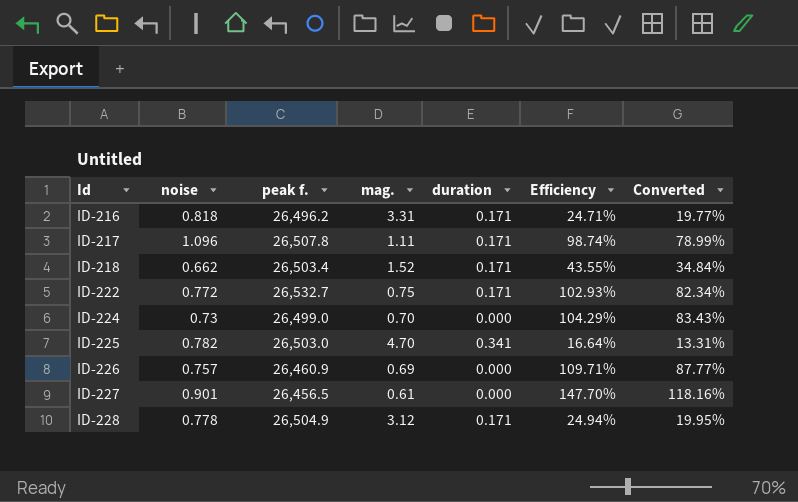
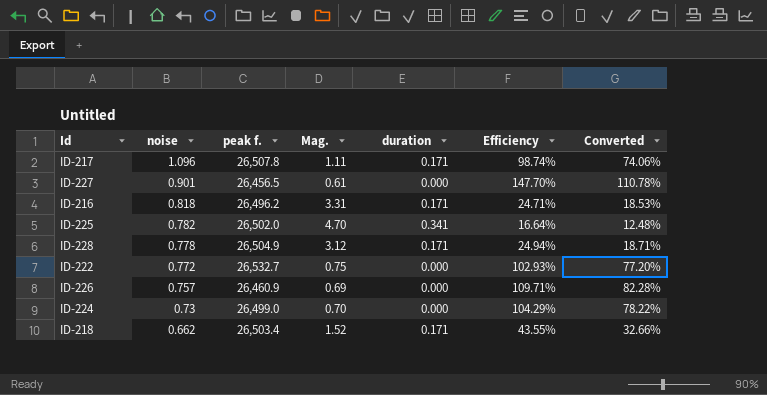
row order: Id ascending -> noise descending
column name: mag. -> Mag.
column Converted | formula: [Efficiency] * 0.8 -> [Efficiency] * 0.75
ID-225 | peak f.: 26,503.0 -> 26,502.0
ID-222 | duration: 0.171 -> 0.000

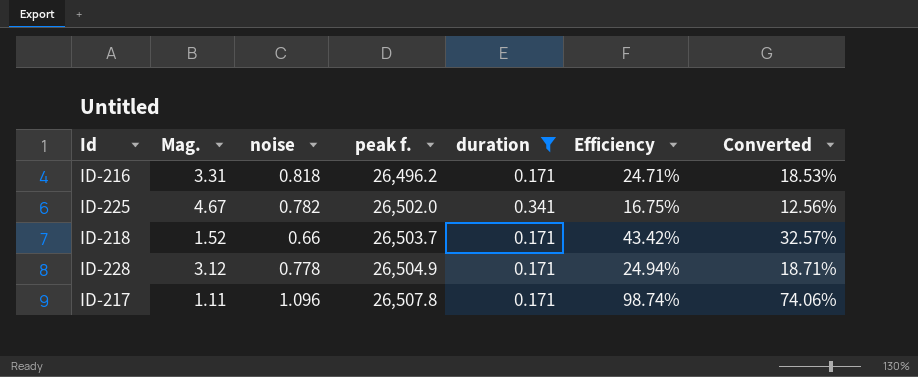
filter: none -> duration != 0.000
row order: noise descending -> peak f. ascending
column Mag. | position: 4 -> 2
ID-225 | Mag.: 4.70 -> 4.67
ID-225 | Efficiency: 16.64% -> 16.75%
ID-225 | Converted: 12.48% -> 12.56%
ID-218 | noise: 0.662 -> 0.66
ID-218 | peak f.: 26,503.4 -> 26,503.7
ID-218 | Efficiency: 43.55% -> 43.42%
ID-218 | Converted: 32.66% -> 32.57%

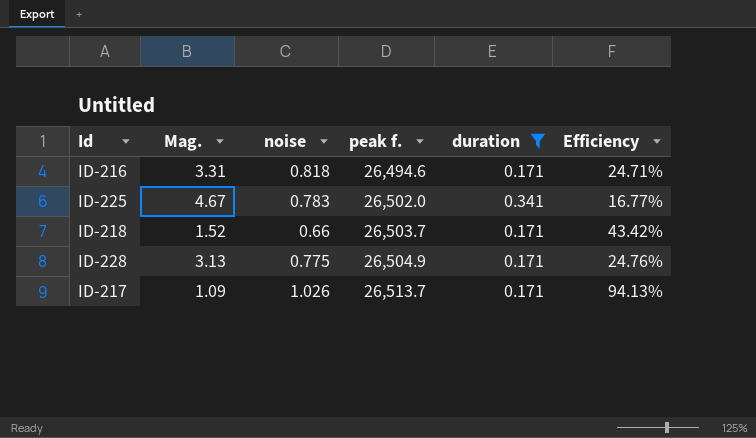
column Converted | formula: [Efficiency] * 0.75 -> none
ID-216 | peak f.: 26,496.2 -> 26,494.6
ID-225 | noise: 0.782 -> 0.783
ID-225 | Efficiency: 16.75% -> 16.77%
ID-228 | Mag.: 3.12 -> 3.13
ID-228 | noise: 0.778 -> 0.775
ID-228 | Efficiency: 24.94% -> 24.76%
ID-217 | Mag.: 1.11 -> 1.09
ID-217 | noise: 1.096 -> 1.026
ID-217 | peak f.: 26,507.8 -> 26,513.7
ID-217 | Efficiency: 98.74% -> 94.13%

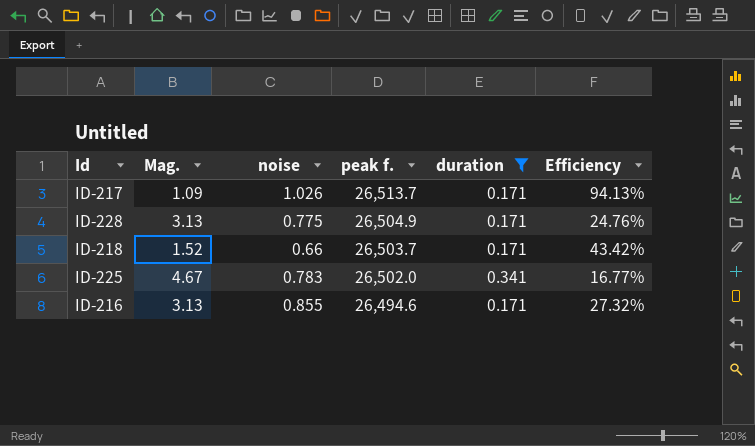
row order: peak f. ascending -> peak f. descending
ID-216 | Mag.: 3.31 -> 3.13
ID-216 | noise: 0.818 -> 0.855
ID-216 | Efficiency: 24.71% -> 27.32%

